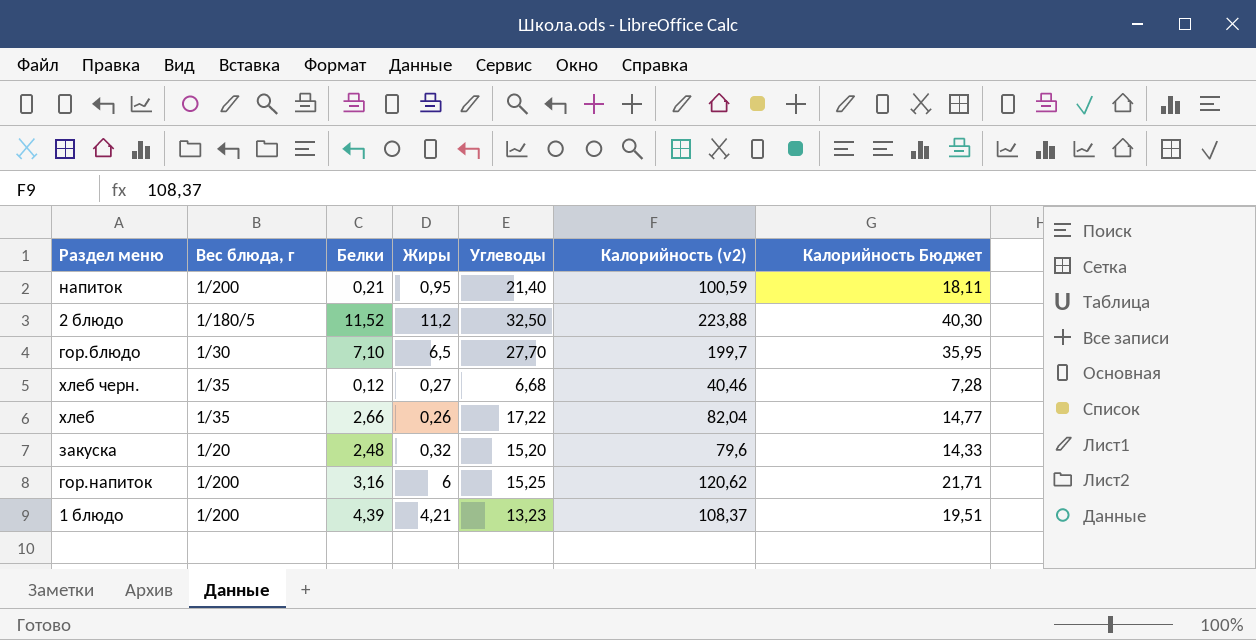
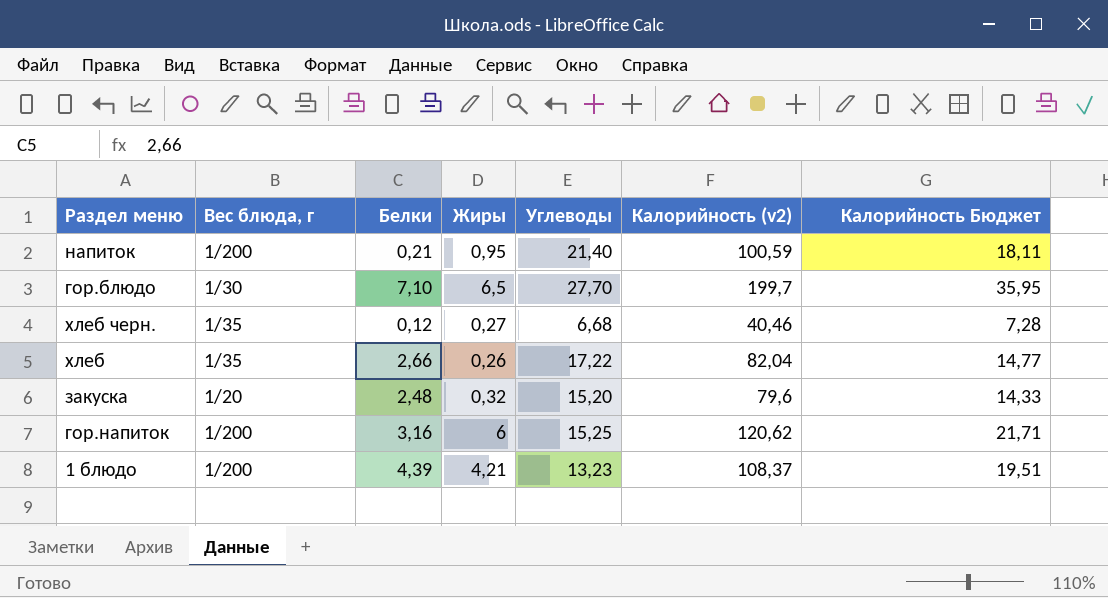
row 2 блюдо: 1/180/5 | 11,52 | 11,2 | 32,50 | 223,88 | 40,30 -> none

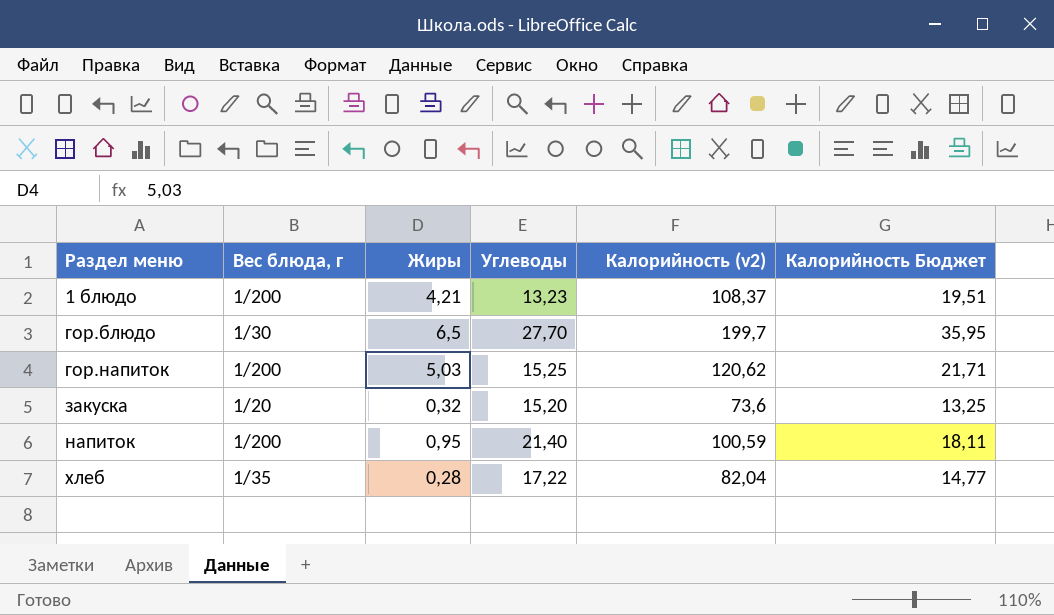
row order: none -> Раздел меню ascending
column Белки | position: 3 -> none
row хлеб черн.: 1/35 | 0,12 | 0,27 | 6,68 | 40,46 | 7,28 -> none
гор.напиток | Жиры: 6 -> 5,03
закуска | Калорийность (v2): 79,6 -> 73,6
закуска | Калорийность Бюджет: 14,33 -> 13,25
хлеб | Жиры: 0,26 -> 0,28

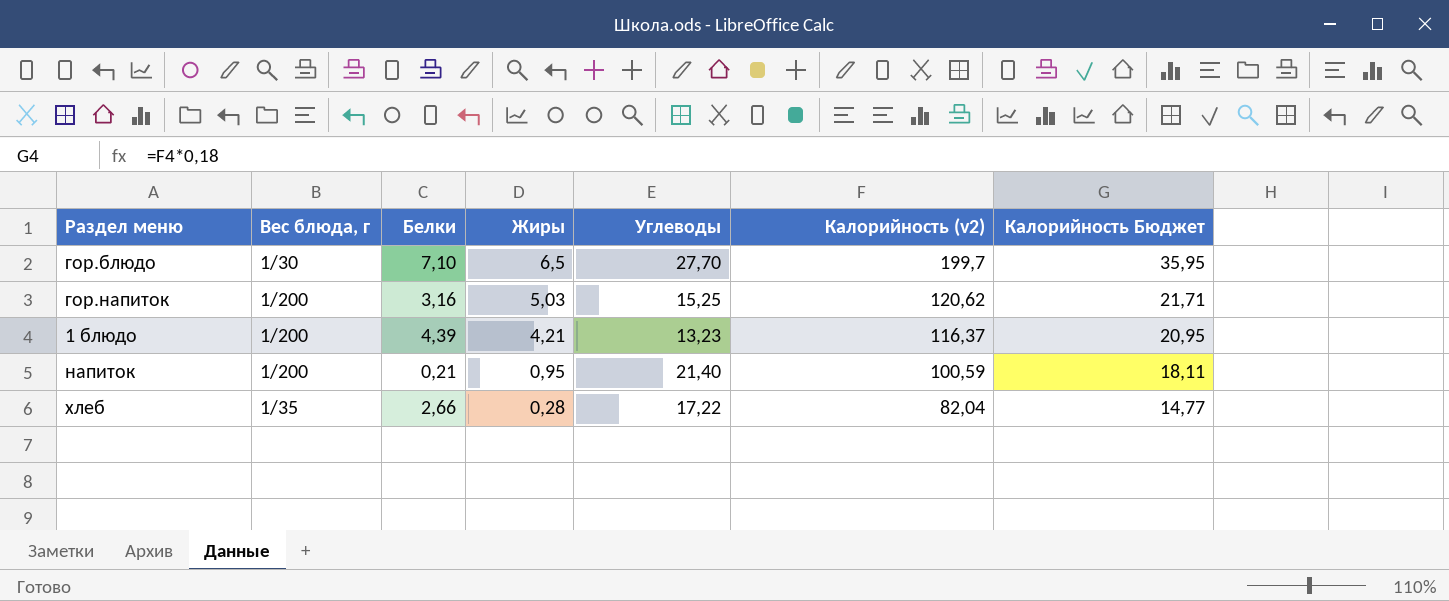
row order: Раздел меню ascending -> Жиры descending
column Белки | position: none -> 3
row закуска: 1/20 | 0,32 | 15,20 | 73,6 | 13,25 -> none
1 блюдо | Калорийность (v2): 108,37 -> 116,37
1 блюдо | Калорийность Бюджет: 19,51 -> 20,95

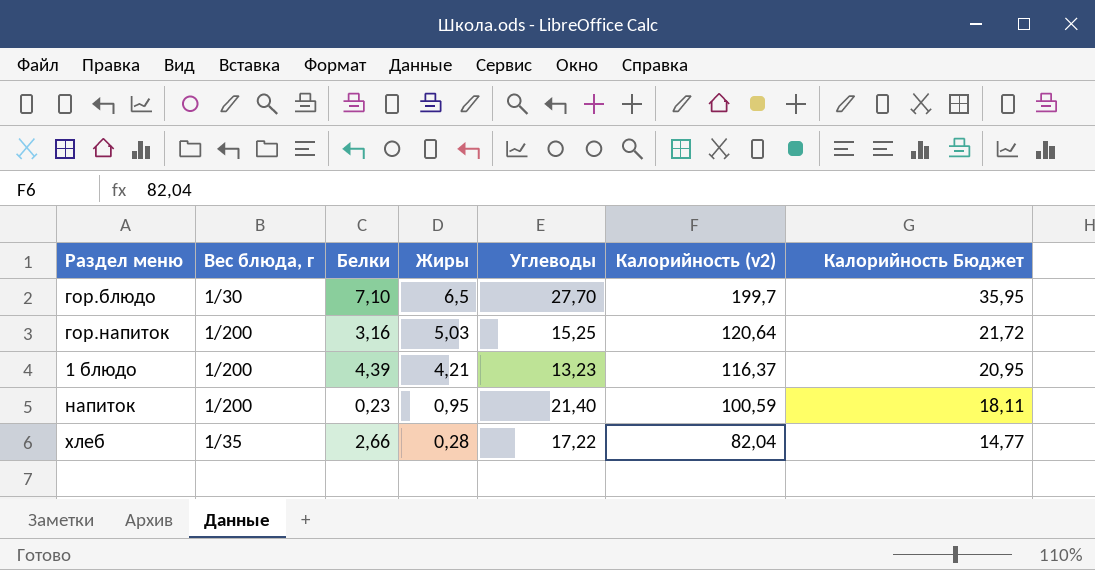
гор.напиток | Калорийность (v2): 120,62 -> 120,64
гор.напиток | Калорийность Бюджет: 21,71 -> 21,72
напиток | Белки: 0,21 -> 0,23

